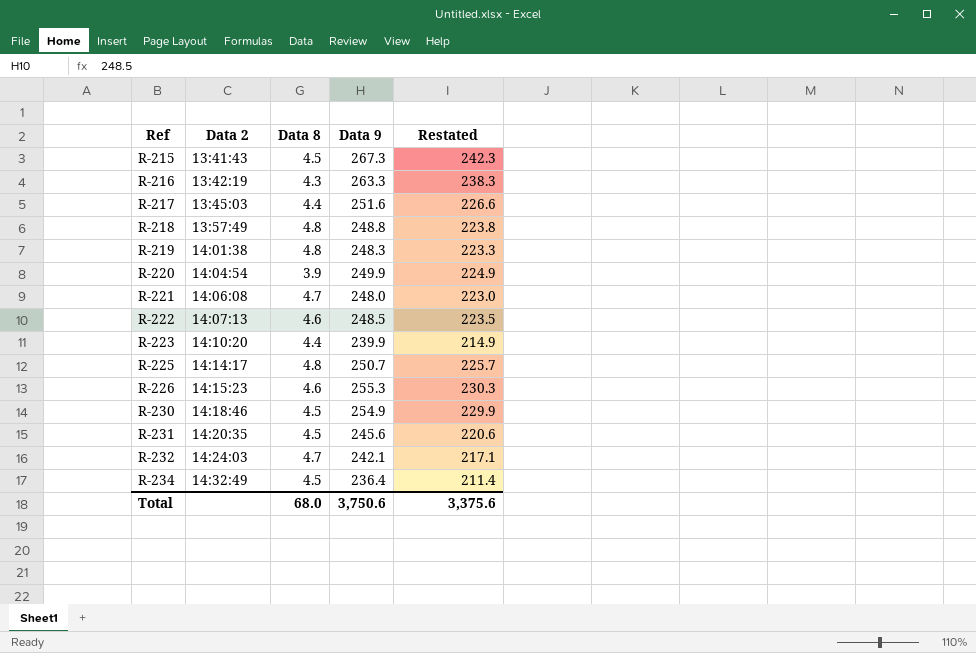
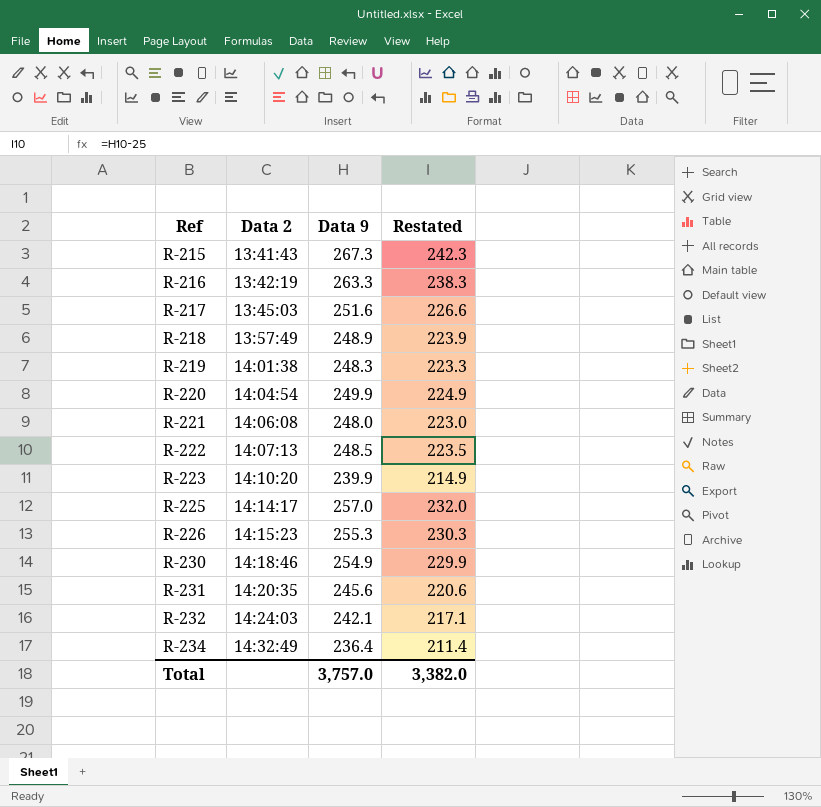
column Data 8 | position: 3 -> none
R-218 | Data 9: 248.8 -> 248.9
R-218 | Restated: 223.8 -> 223.9
R-225 | Data 9: 250.7 -> 257.0
R-225 | Restated: 225.7 -> 232.0
Total | Data 9: 3,750.6 -> 3,757.0
Total | Restated: 3,375.6 -> 3,382.0

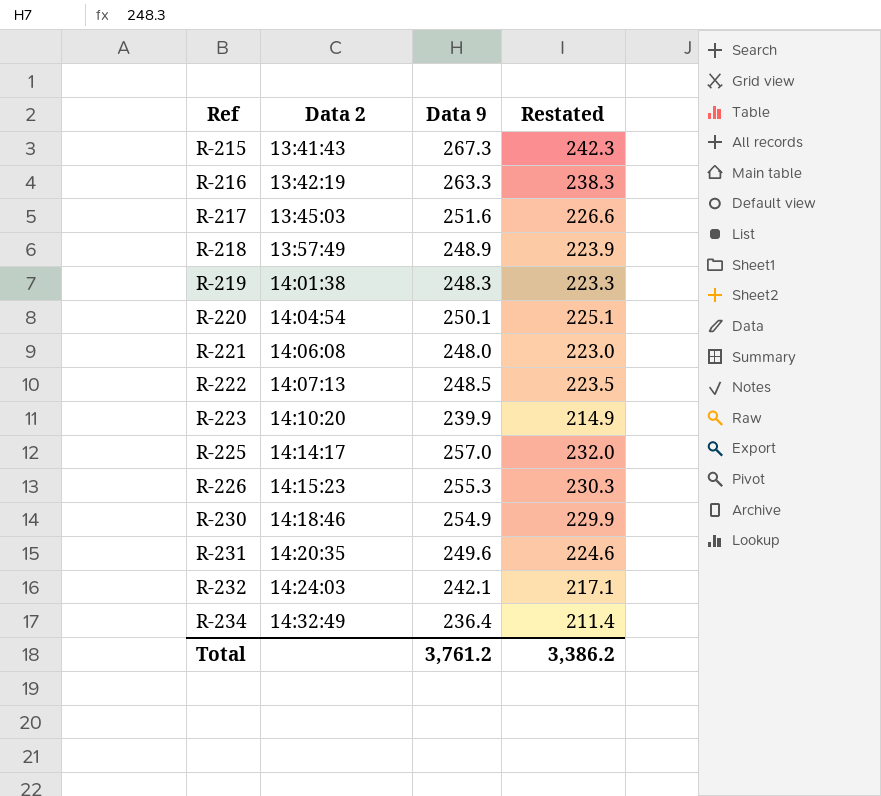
R-220 | Data 9: 249.9 -> 250.1
R-220 | Restated: 224.9 -> 225.1
R-231 | Data 9: 245.6 -> 249.6
R-231 | Restated: 220.6 -> 224.6
Total | Data 9: 3,757.0 -> 3,761.2
Total | Restated: 3,382.0 -> 3,386.2

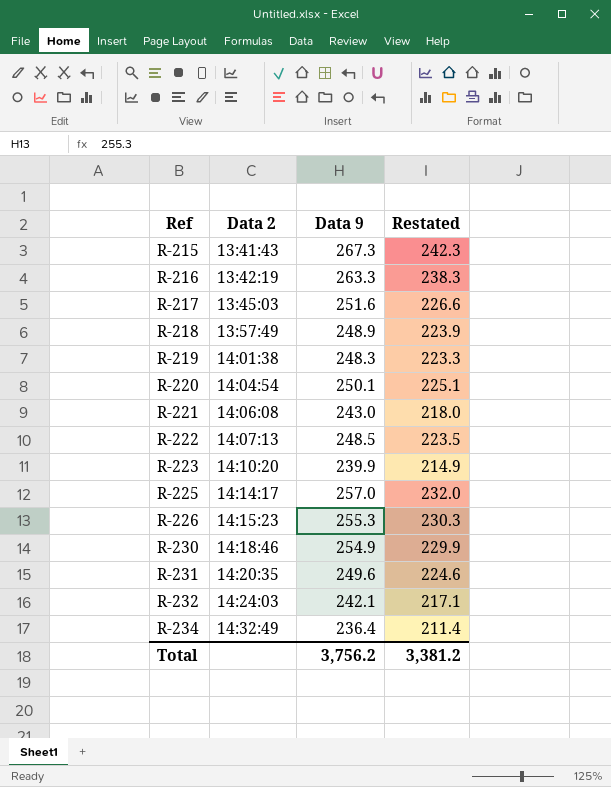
R-221 | Data 9: 248.0 -> 243.0
R-221 | Restated: 223.0 -> 218.0
Total | Data 9: 3,761.2 -> 3,756.2
Total | Restated: 3,386.2 -> 3,381.2

